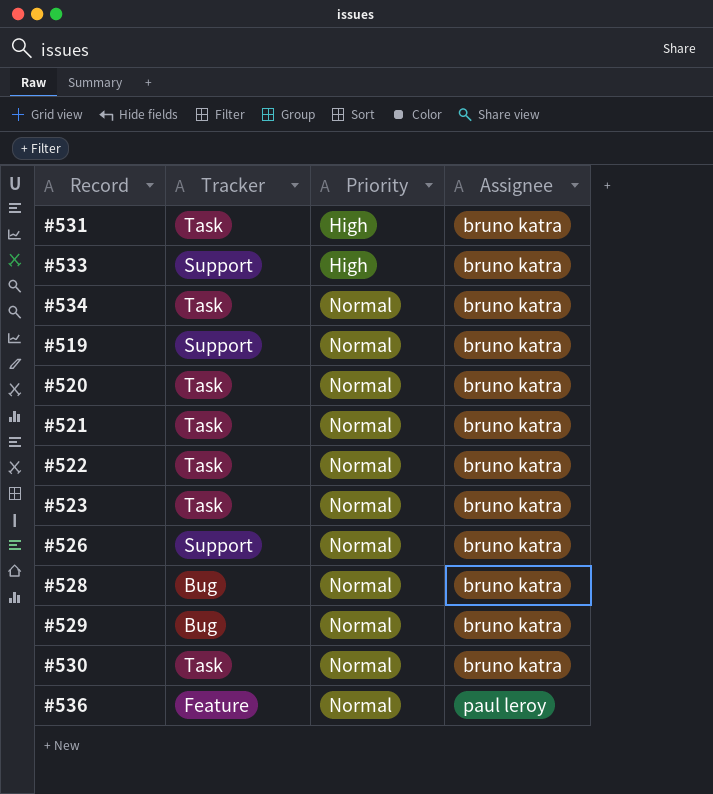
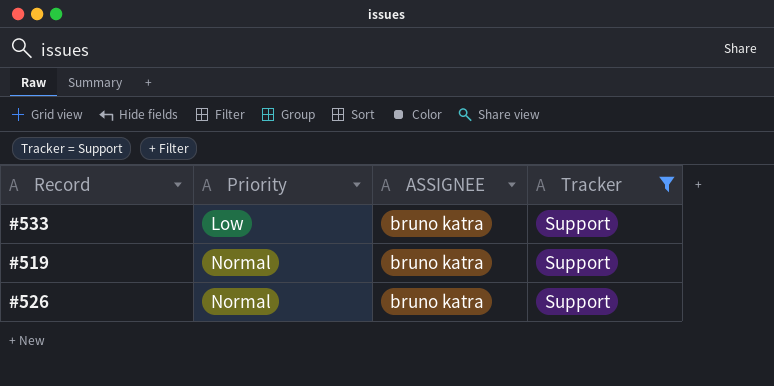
filter: none -> Tracker = Support
column name: Assignee -> ASSIGNEE
column Tracker | position: 2 -> 4
#533 | Priority: High -> Low

